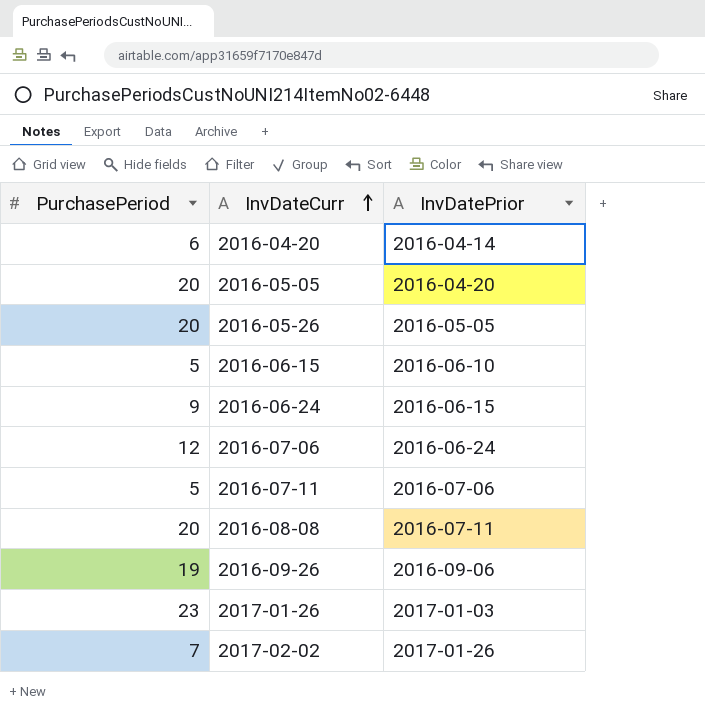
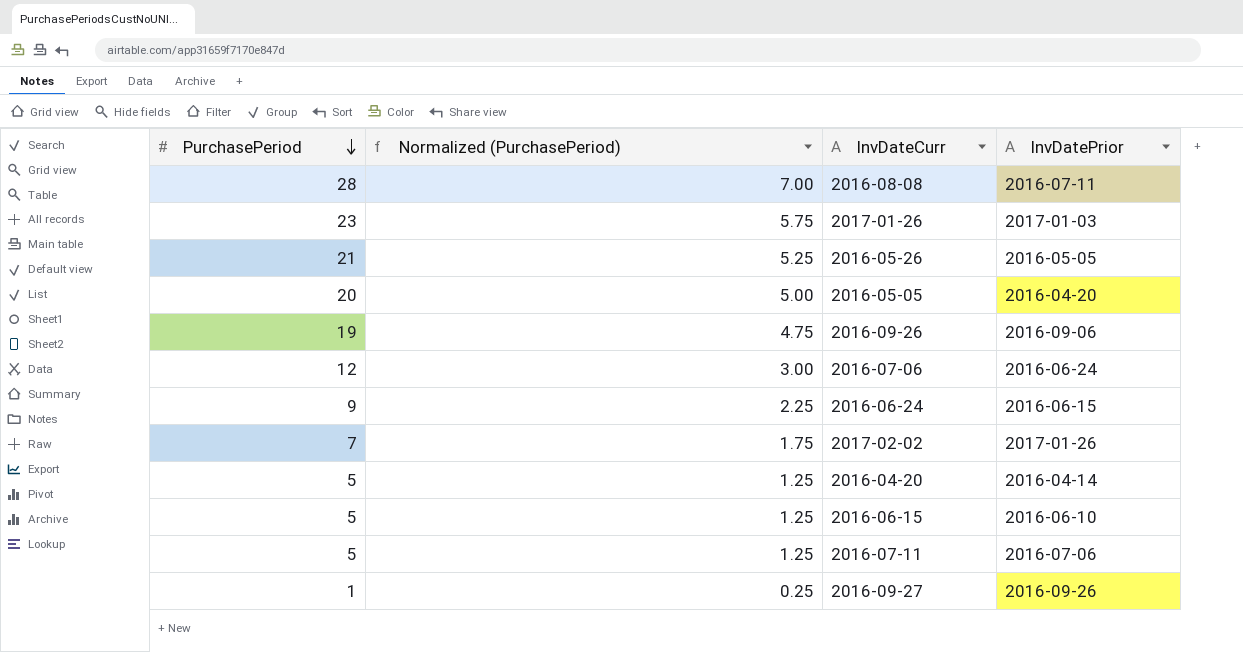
row order: InvDateCurr ascending -> PurchasePeriod descending
column Normalized (PurchasePeriod) | formula: none -> [PurchasePeriod] * 0.25
2016-08-08 | PurchasePeriod: 20 -> 28
2016-05-26 | PurchasePeriod: 20 -> 21
2016-04-20 | PurchasePeriod: 6 -> 5
row 2016-09-27: none -> 1 | 0.25 | 2016-09-26

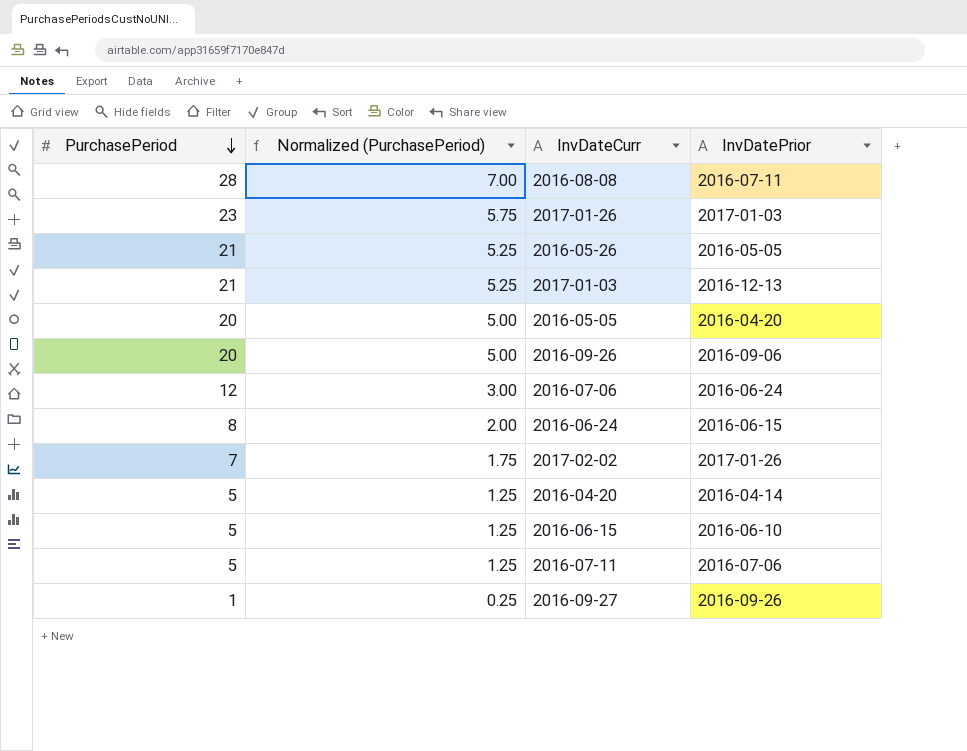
row 2017-01-03: none -> 21 | 5.25 | 2016-12-13
2016-09-26 | PurchasePeriod: 19 -> 20
2016-09-26 | Normalized (PurchasePeriod): 4.75 -> 5.00
2016-06-24 | PurchasePeriod: 9 -> 8
2016-06-24 | Normalized (PurchasePeriod): 2.25 -> 2.00

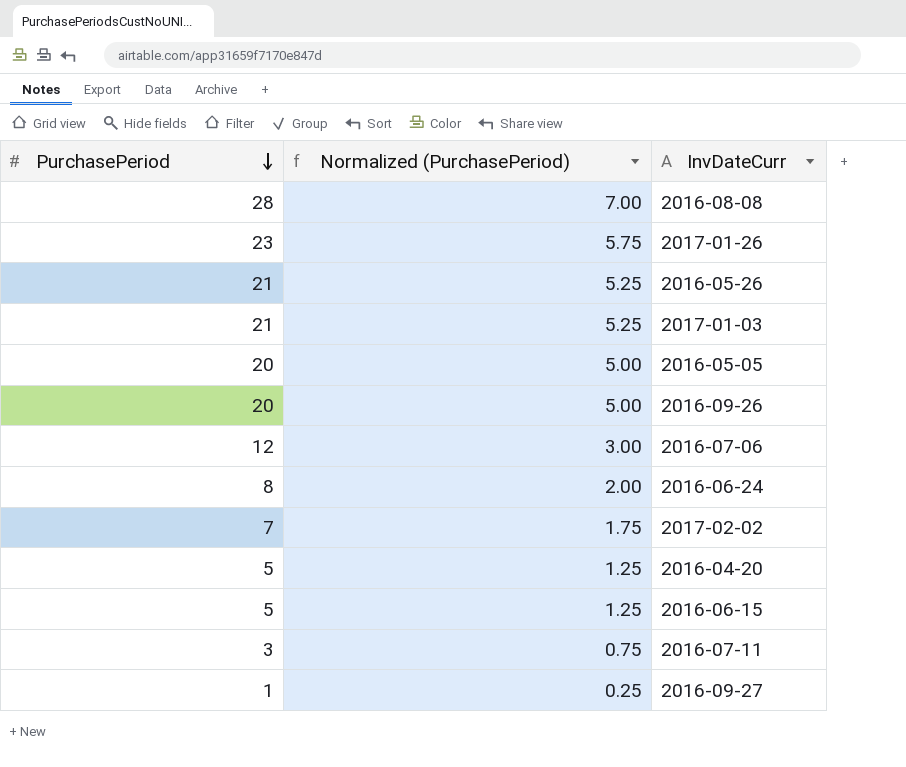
column InvDatePrior | position: 4 -> none
2016-07-11 | PurchasePeriod: 5 -> 3
2016-07-11 | Normalized (PurchasePeriod): 1.25 -> 0.75

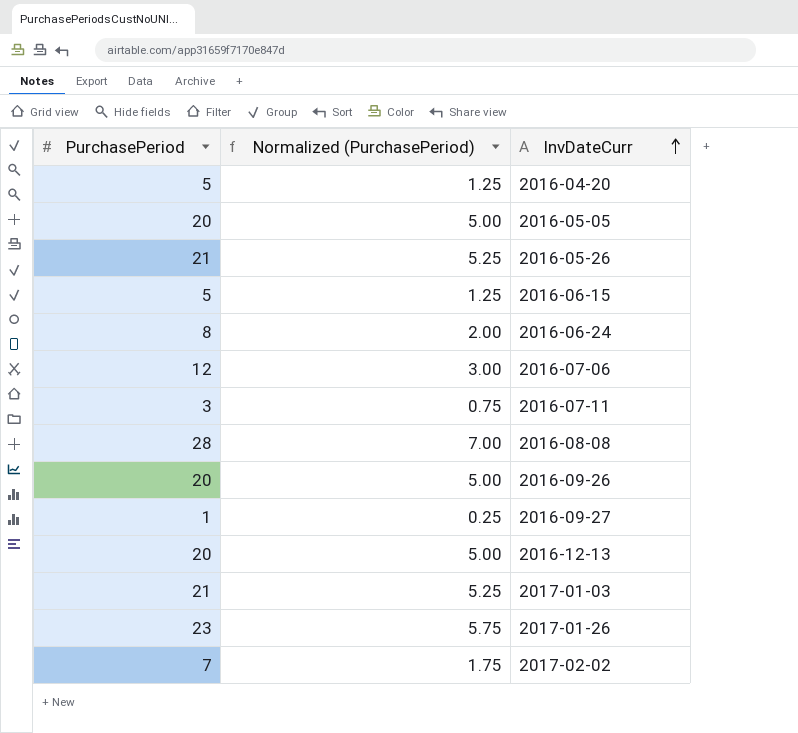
row order: PurchasePeriod descending -> InvDateCurr ascending
row 2016-12-13: none -> 20 | 5.00

